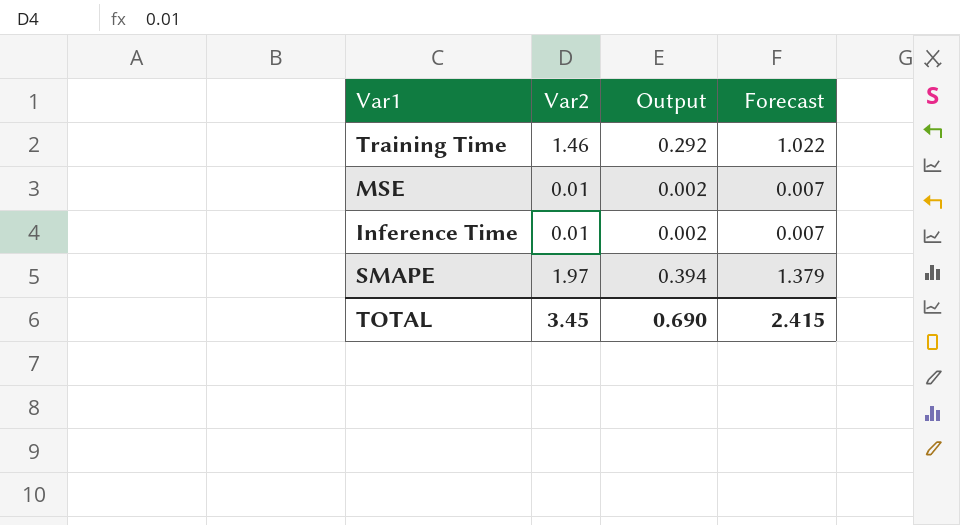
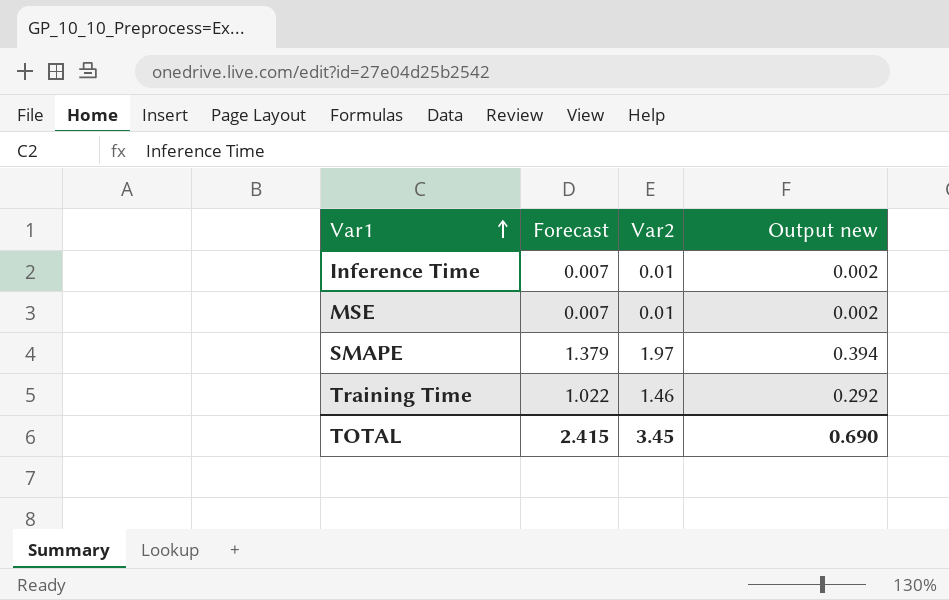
row order: none -> Var1 ascending
column Forecast | position: 4 -> 2
column name: Output -> Output new

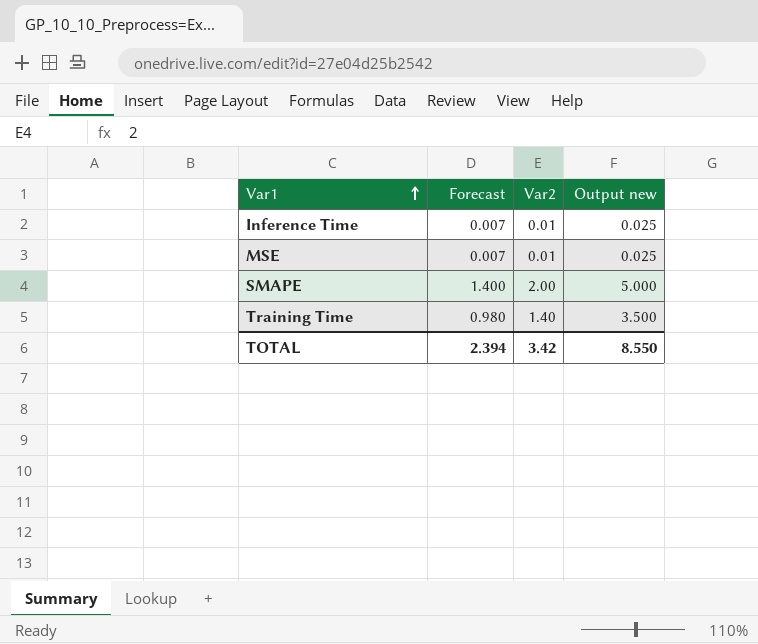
column Output new | formula: [Var2] * 0.2 -> [Var2] * 2.5
SMAPE | Forecast: 1.379 -> 1.400
SMAPE | Var2: 1.97 -> 2.00
Training Time | Forecast: 1.022 -> 0.980
Training Time | Var2: 1.46 -> 1.40
TOTAL | Forecast: 2.415 -> 2.394
TOTAL | Var2: 3.45 -> 3.42
TOTAL | Output new: 0.690 -> 8.550

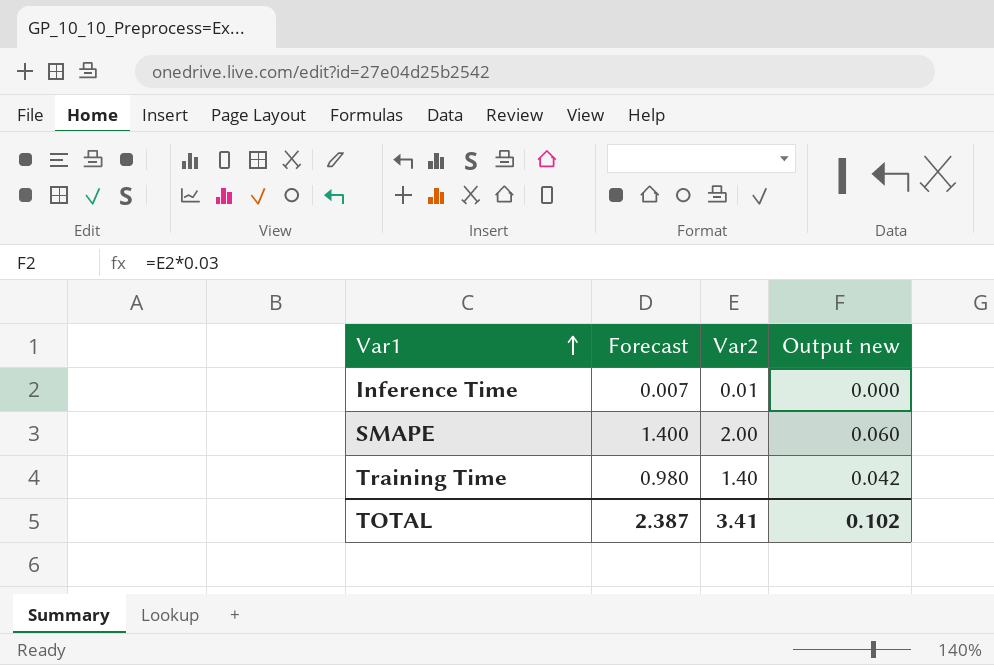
column Output new | formula: [Var2] * 2.5 -> [Var2] * 0.03
row MSE: 0.007 | 0.01 | 0.025 -> none
TOTAL | Forecast: 2.394 -> 2.387
TOTAL | Var2: 3.42 -> 3.41
TOTAL | Output new: 8.550 -> 0.102

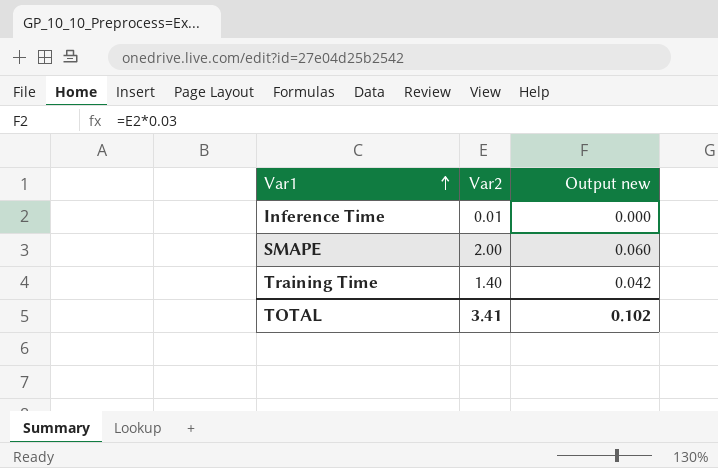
column Forecast | formula: [Var2] * 0.7 -> none

